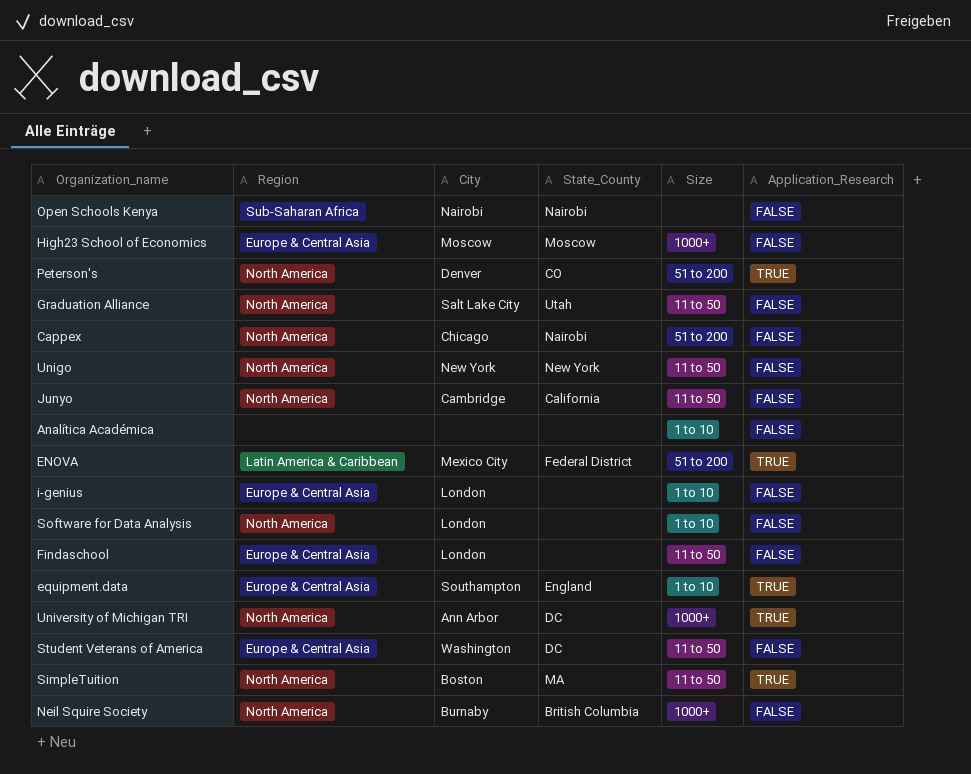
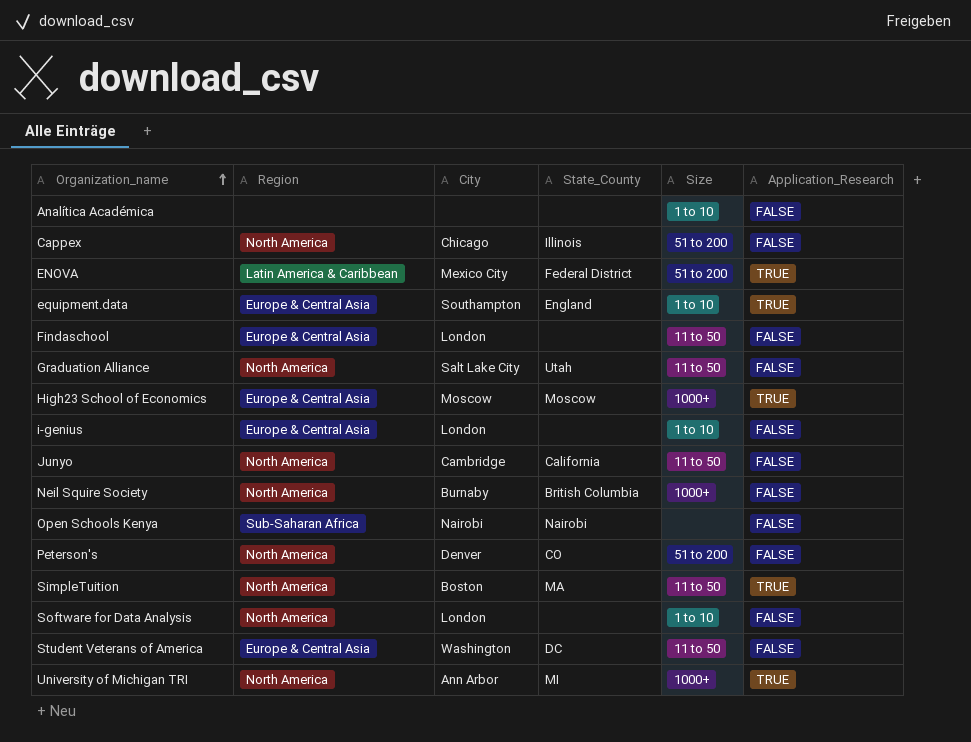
row order: none -> Organization_name ascending
row Unigo: North America | New York | New York | 11 to 50 | FALSE -> none
Cappex | State_County: Nairobi -> Illinois
High23 School of Economics | Application_Research: FALSE -> TRUE
Peterson's | Application_Research: TRUE -> FALSE
University of Michigan TRI | State_County: DC -> MI

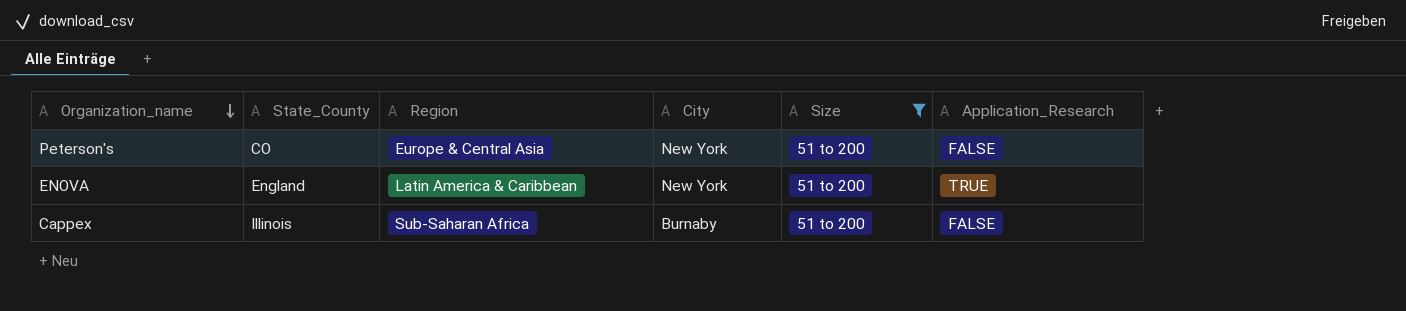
filter: none -> Size = 51 to 200
row order: Organization_name ascending -> Organization_name descending
column State_County | position: 4 -> 2
Peterson's | Region: North America -> Europe & Central Asia
Peterson's | City: Denver -> New York
ENOVA | State_County: Federal District -> England
ENOVA | City: Mexico City -> New York
Cappex | Region: North America -> Sub-Saharan Africa
Cappex | City: Chicago -> Burnaby

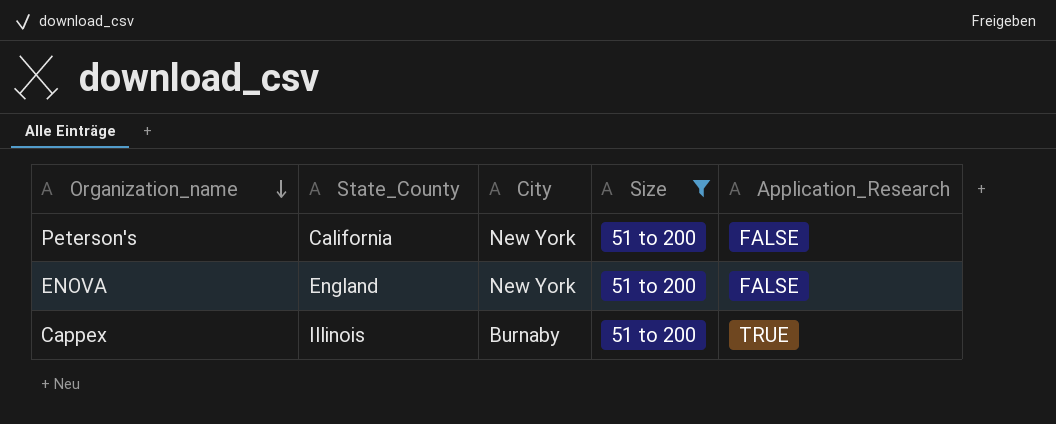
column Region | position: 3 -> none
Peterson's | State_County: CO -> California
ENOVA | Application_Research: TRUE -> FALSE
Cappex | Application_Research: FALSE -> TRUE

